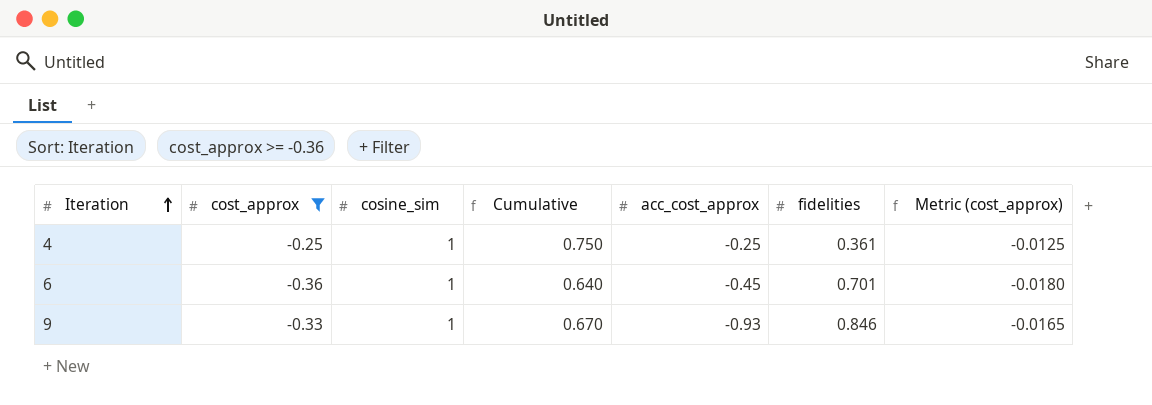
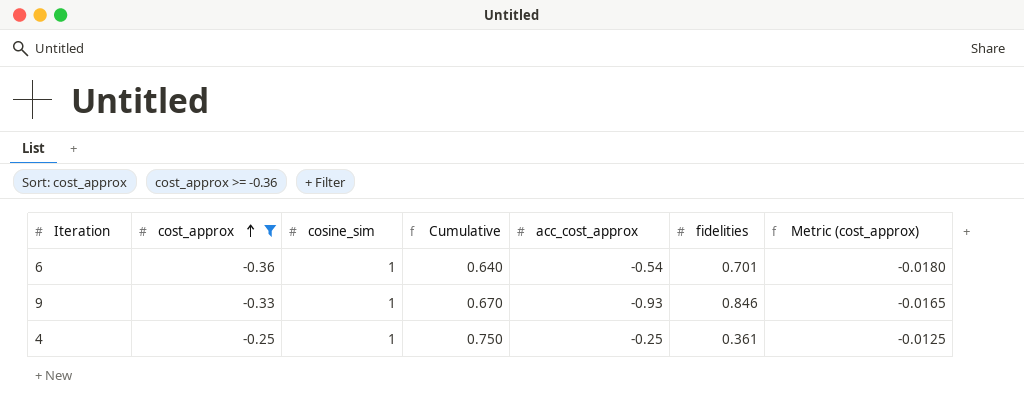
row order: Iteration ascending -> cost_approx ascending
6 | acc_cost_approx: -0.45 -> -0.54

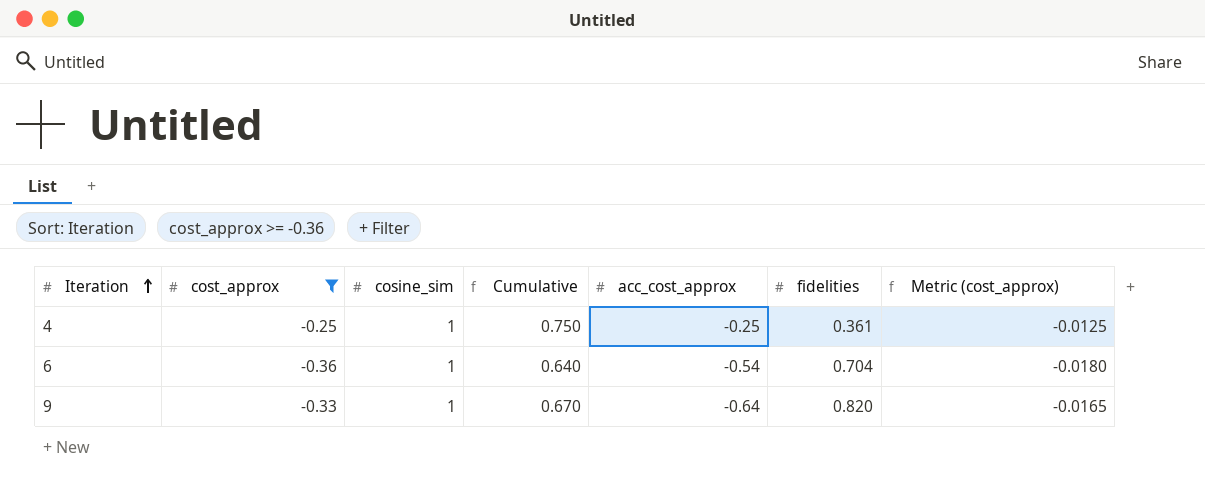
row order: cost_approx ascending -> Iteration ascending
6 | fidelities: 0.701 -> 0.704
9 | acc_cost_approx: -0.93 -> -0.64
9 | fidelities: 0.846 -> 0.820

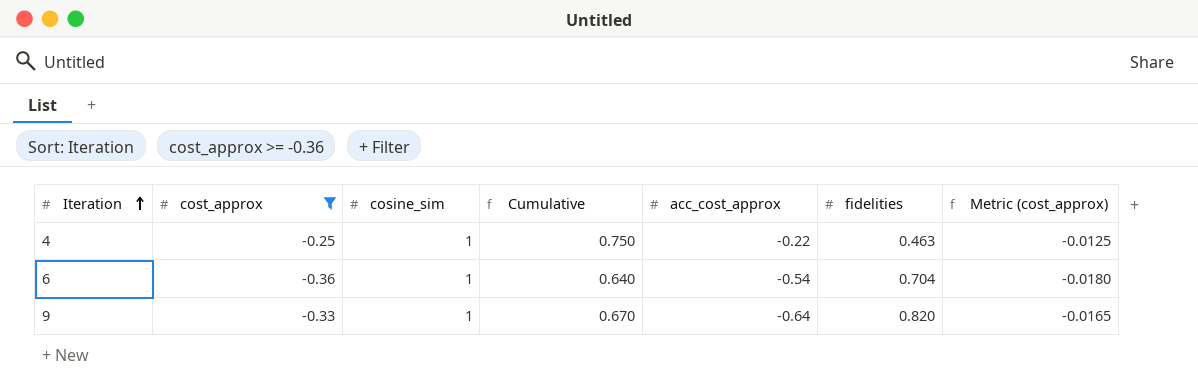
4 | acc_cost_approx: -0.25 -> -0.22
4 | fidelities: 0.361 -> 0.463

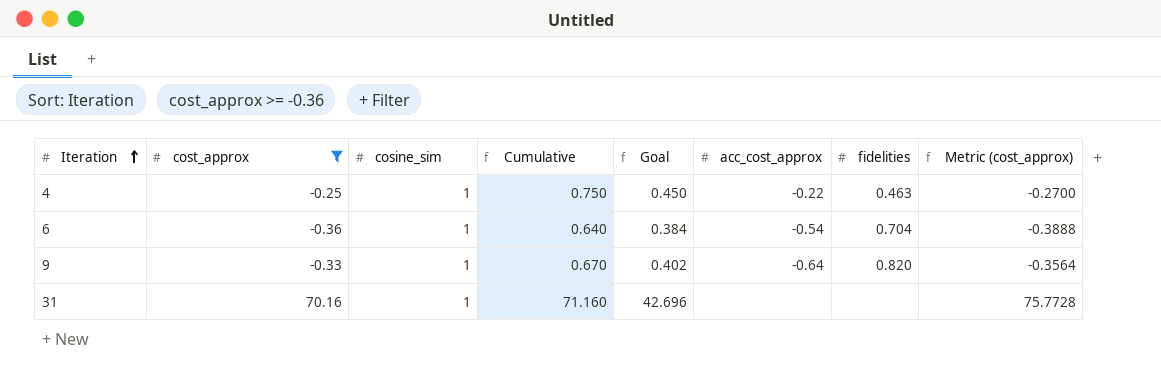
column Goal | formula: none -> [Cumulative] * 0.6
column Metric (cost_approx) | formula: [cost_approx] * 0.05 -> [cost_approx] * 1.08
row 31: none -> 70.16 | 1 | 71.160 | 42.696 | none | none | 75.7728

